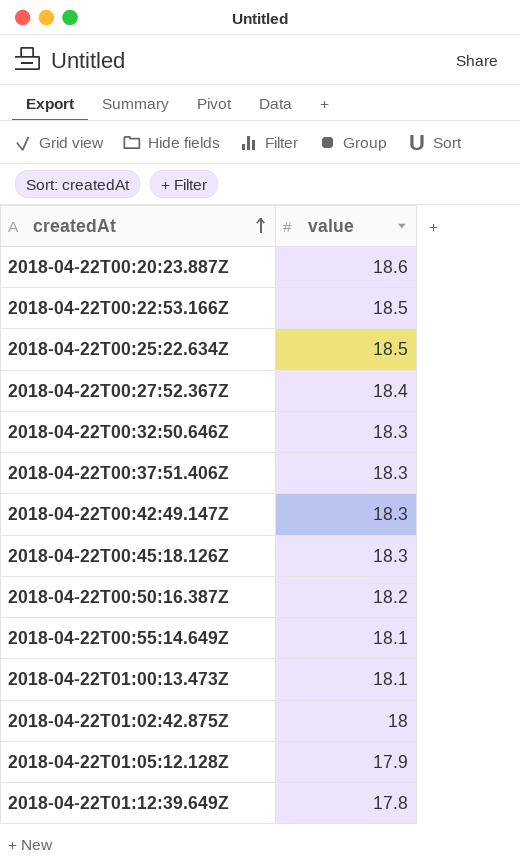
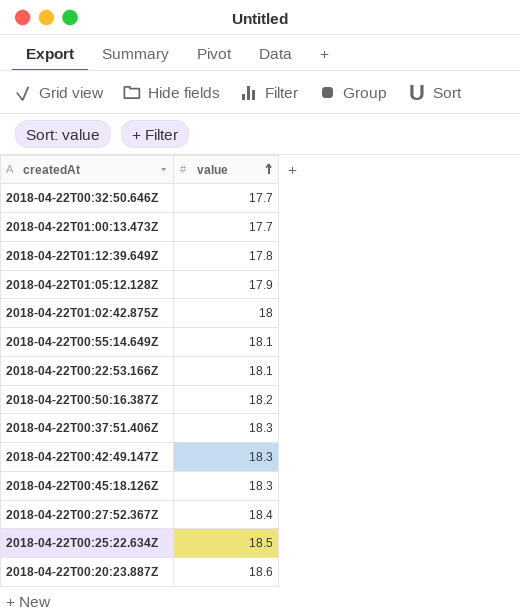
row order: createdAt ascending -> value ascending
2018-04-22T00:32:50.646Z | value: 18.3 -> 17.7
2018-04-22T01:00:13.473Z | value: 18.1 -> 17.7
2018-04-22T00:22:53.166Z | value: 18.5 -> 18.1

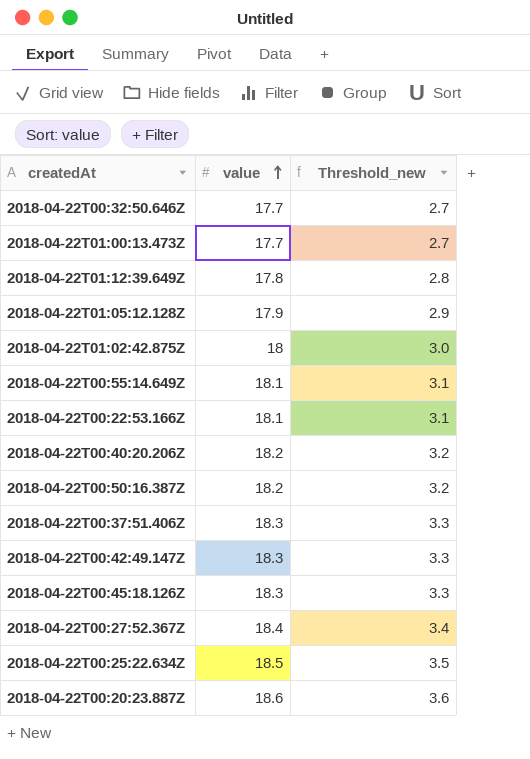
column Threshold_new | formula: none -> [value] - 15
row 2018-04-22T00:40:20.206Z: none -> 18.2 | 3.2

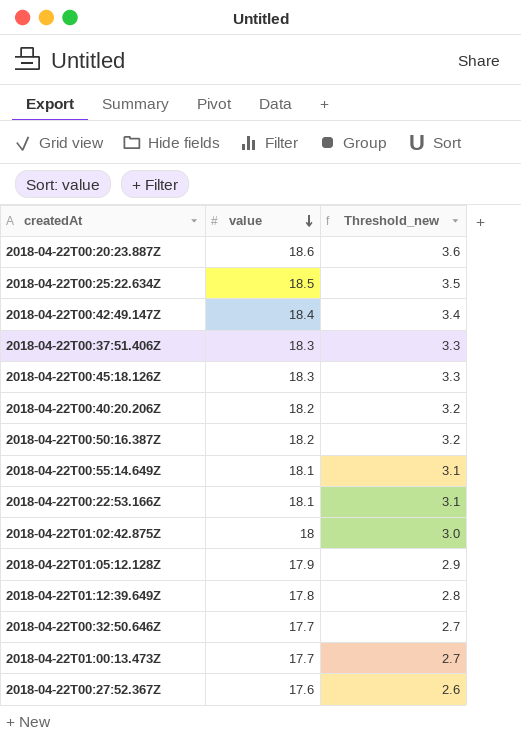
row order: value ascending -> value descending
2018-04-22T00:42:49.147Z | value: 18.3 -> 18.4
2018-04-22T00:42:49.147Z | Threshold_new: 3.3 -> 3.4
2018-04-22T00:27:52.367Z | value: 18.4 -> 17.6
2018-04-22T00:27:52.367Z | Threshold_new: 3.4 -> 2.6

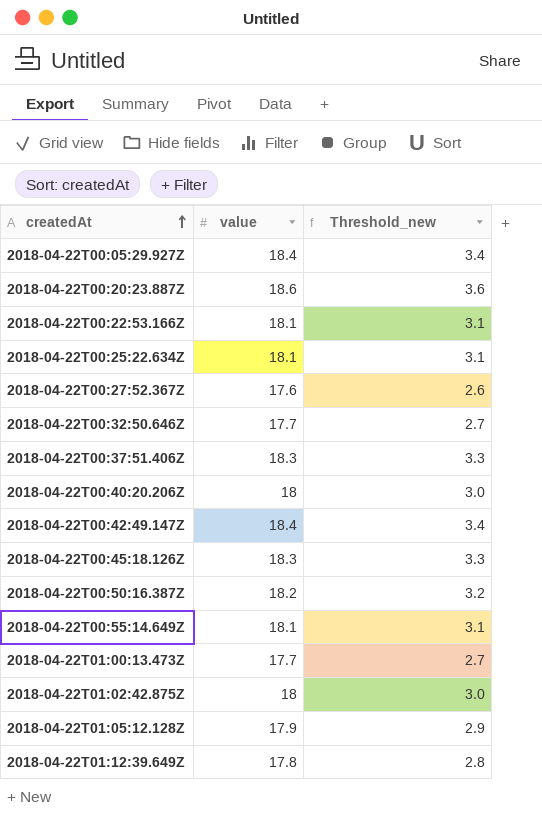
row order: value descending -> createdAt ascending
row 2018-04-22T00:05:29.927Z: none -> 18.4 | 3.4
2018-04-22T00:25:22.634Z | value: 18.5 -> 18.1
2018-04-22T00:25:22.634Z | Threshold_new: 3.5 -> 3.1
2018-04-22T00:40:20.206Z | value: 18.2 -> 18
2018-04-22T00:40:20.206Z | Threshold_new: 3.2 -> 3.0

